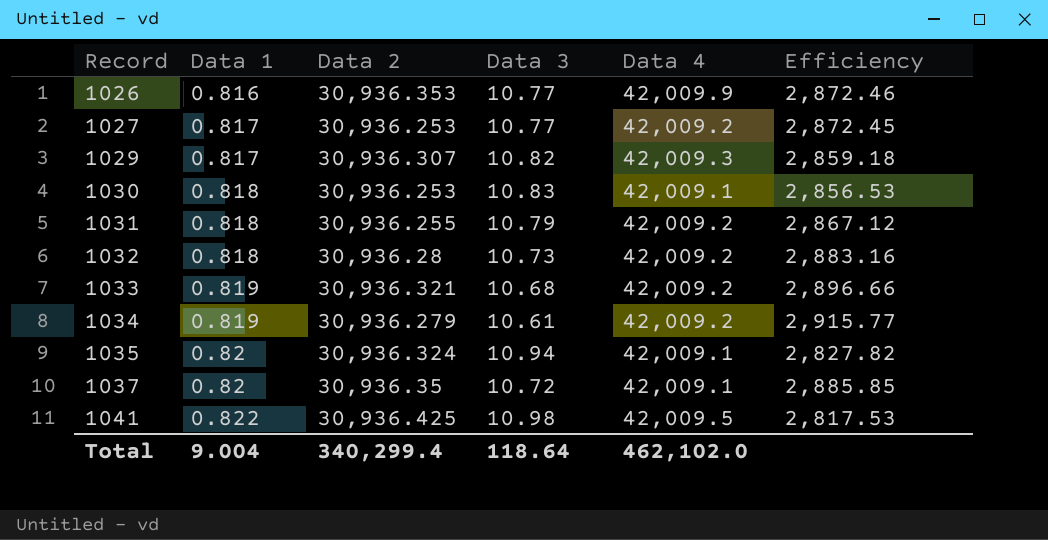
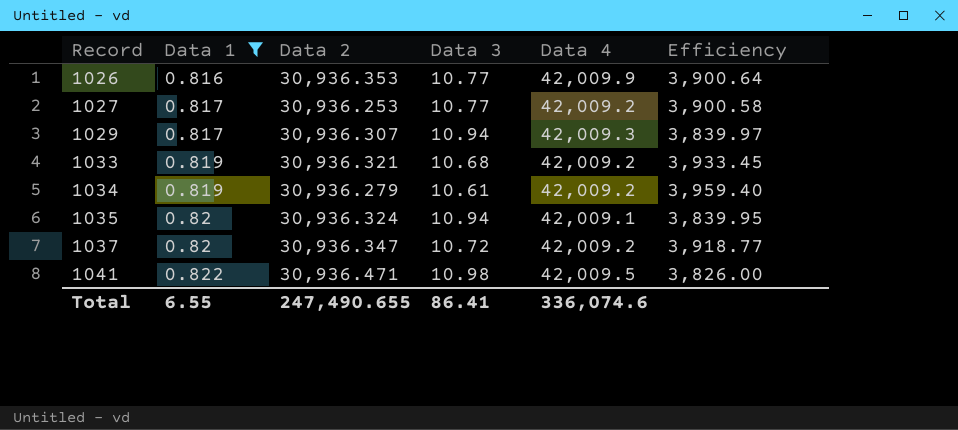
filter: none -> Data 1 != 0.818
column Efficiency | formula: [Data 2] / [Data 3] -> [Data 4] / [Data 3]
1029 | Data 3: 10.82 -> 10.94
1037 | Data 2: 30,936.35 -> 30,936.347
1037 | Data 4: 42,009.1 -> 42,009.2
1041 | Data 2: 30,936.425 -> 30,936.471
Total | Data 1: 9.004 -> 6.55
Total | Data 2: 340,299.4 -> 247,490.655
Total | Data 3: 118.64 -> 86.41
Total | Data 4: 462,102.0 -> 336,074.6

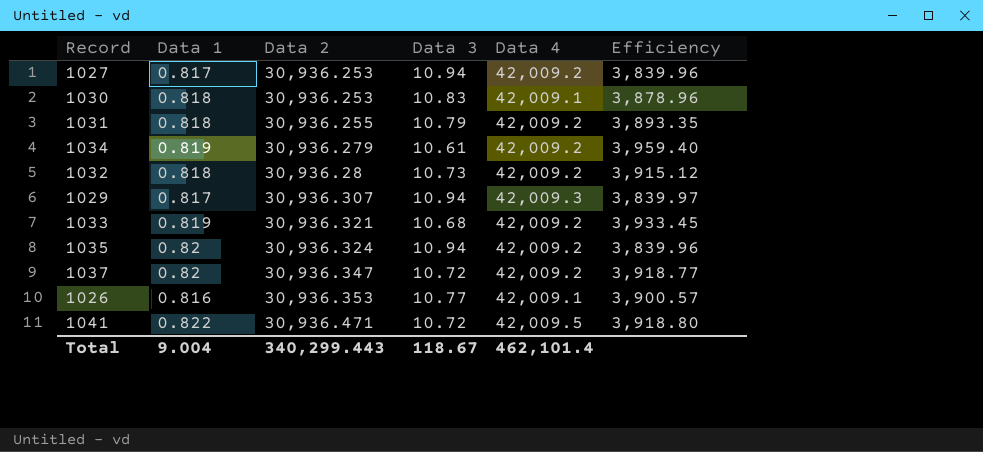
filter: Data 1 != 0.818 -> none
row order: Record ascending -> Data 2 ascending
1027 | Data 3: 10.77 -> 10.94
1027 | Efficiency: 3,900.58 -> 3,839.96
1035 | Data 4: 42,009.1 -> 42,009.2
1035 | Efficiency: 3,839.95 -> 3,839.96
1026 | Data 4: 42,009.9 -> 42,009.1
1026 | Efficiency: 3,900.64 -> 3,900.57
1041 | Data 3: 10.98 -> 10.72
1041 | Efficiency: 3,826.00 -> 3,918.80
Total | Data 1: 6.55 -> 9.004
Total | Data 2: 247,490.655 -> 340,299.443
Total | Data 3: 86.41 -> 118.67
Total | Data 4: 336,074.6 -> 462,101.4

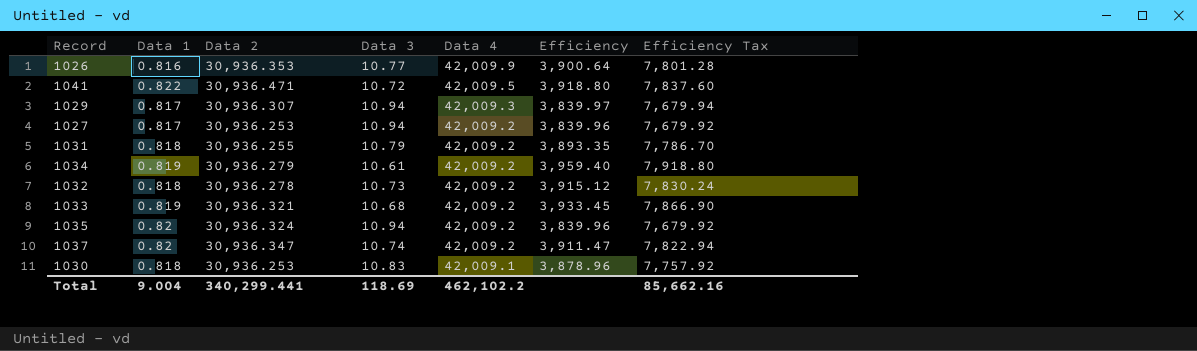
row order: Data 2 ascending -> Data 4 descending
column Efficiency Tax | formula: none -> [Efficiency] * 2
1026 | Data 4: 42,009.1 -> 42,009.9
1026 | Efficiency: 3,900.57 -> 3,900.64
1032 | Data 2: 30,936.28 -> 30,936.278
1037 | Data 3: 10.72 -> 10.74
1037 | Efficiency: 3,918.77 -> 3,911.47
Total | Data 2: 340,299.443 -> 340,299.441
Total | Data 3: 118.67 -> 118.69
Total | Data 4: 462,101.4 -> 462,102.2

